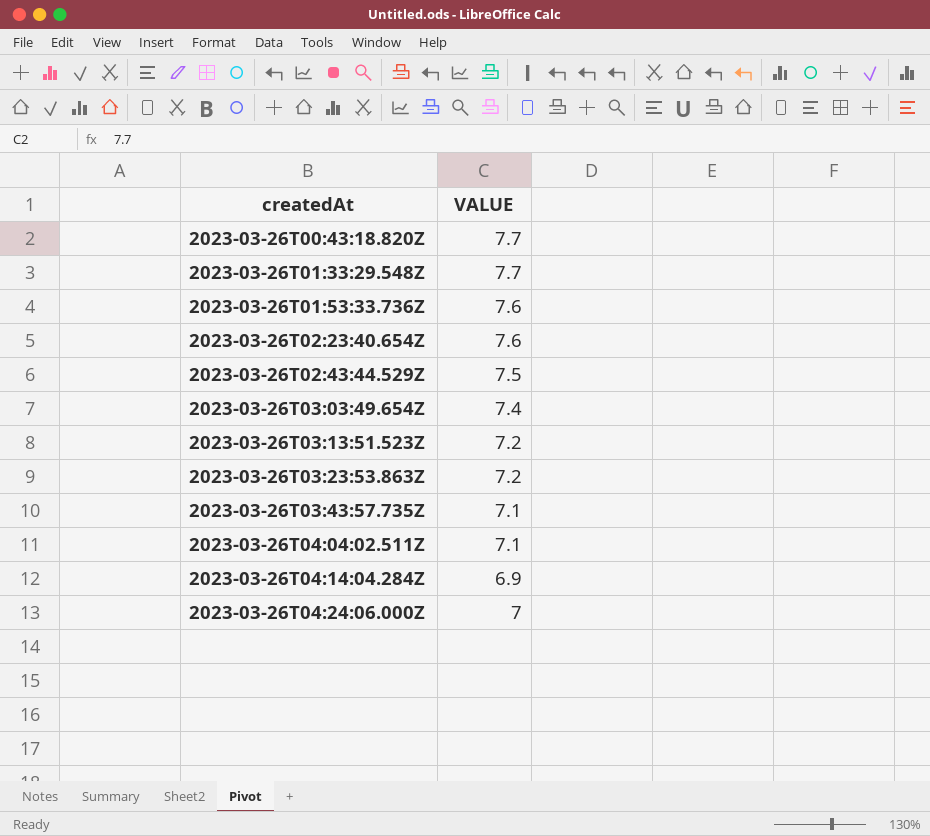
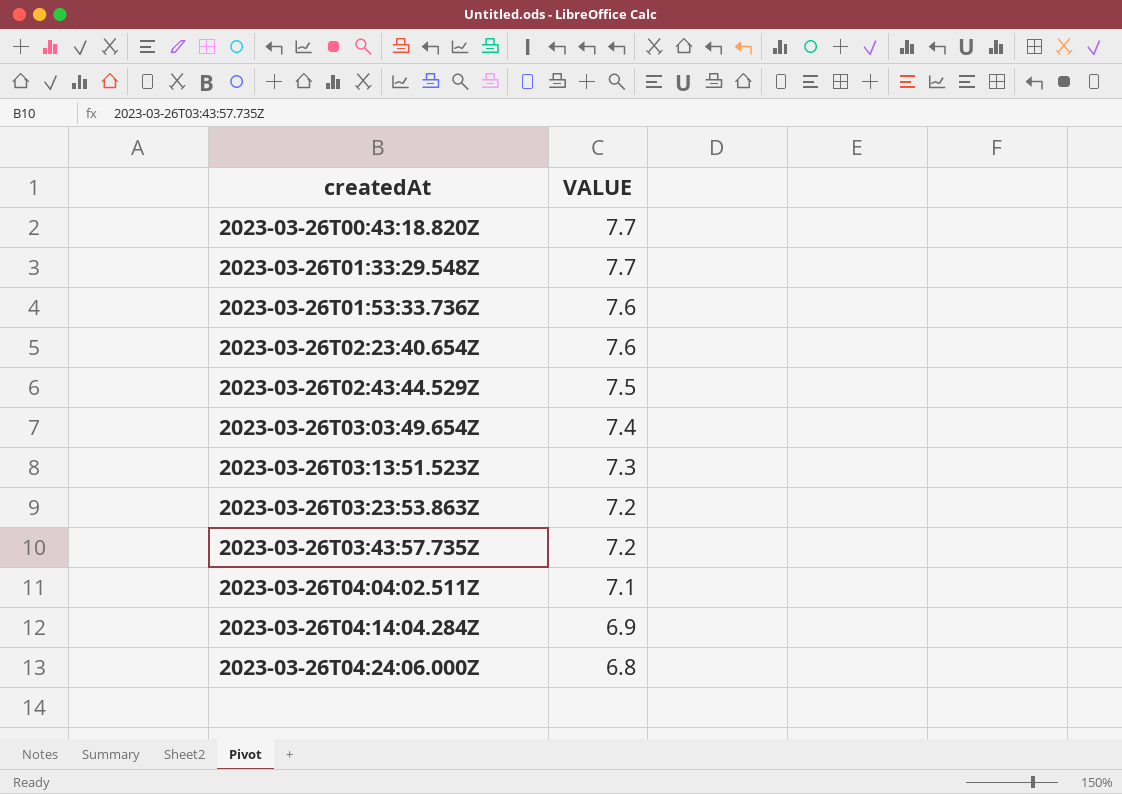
2023-03-26T03:13:51.523Z | VALUE: 7.2 -> 7.3
2023-03-26T03:43:57.735Z | VALUE: 7.1 -> 7.2
2023-03-26T04:24:06.000Z | VALUE: 7 -> 6.8

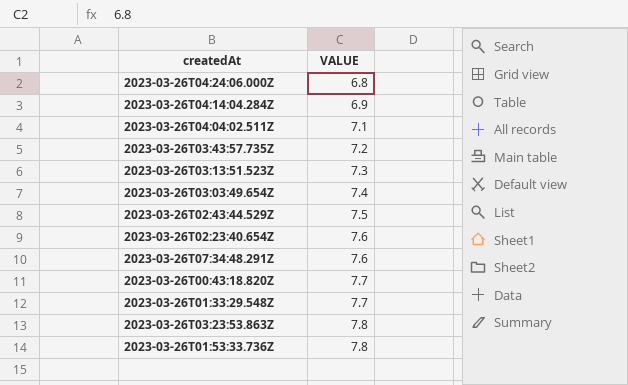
row order: createdAt ascending -> VALUE ascending
row 2023-03-26T07:34:48.291Z: none -> 7.6
2023-03-26T03:23:53.863Z | VALUE: 7.2 -> 7.8
2023-03-26T01:53:33.736Z | VALUE: 7.6 -> 7.8

